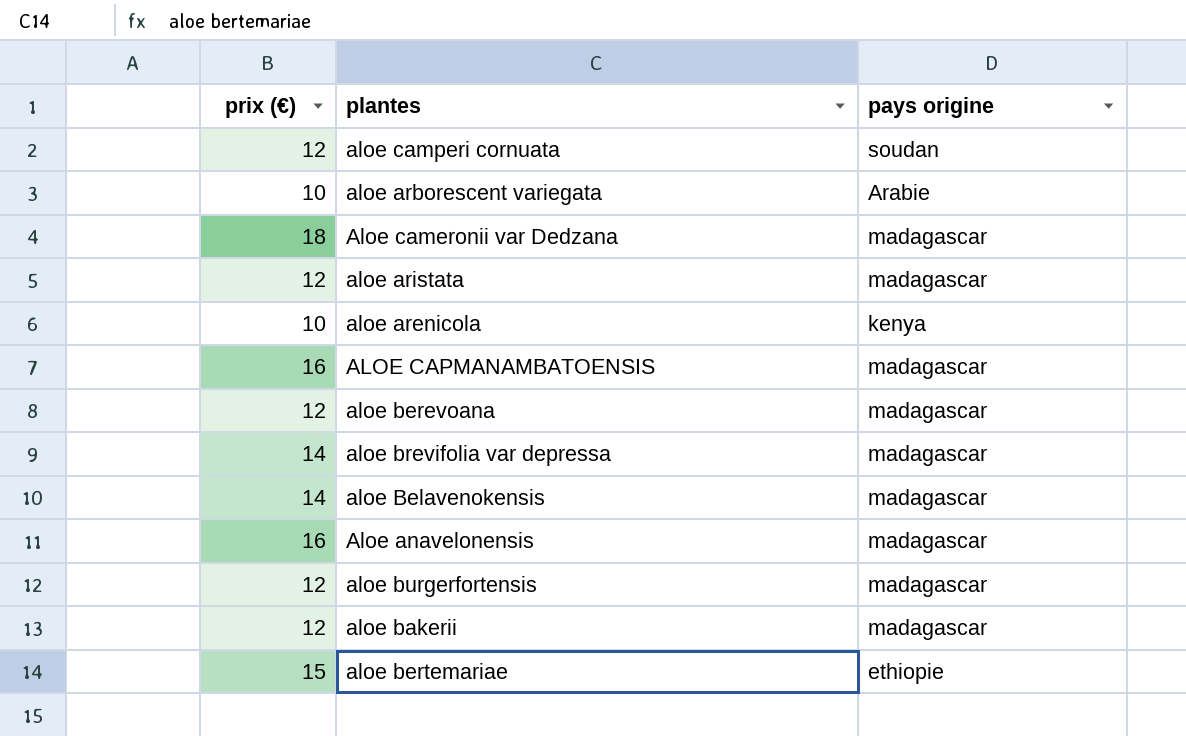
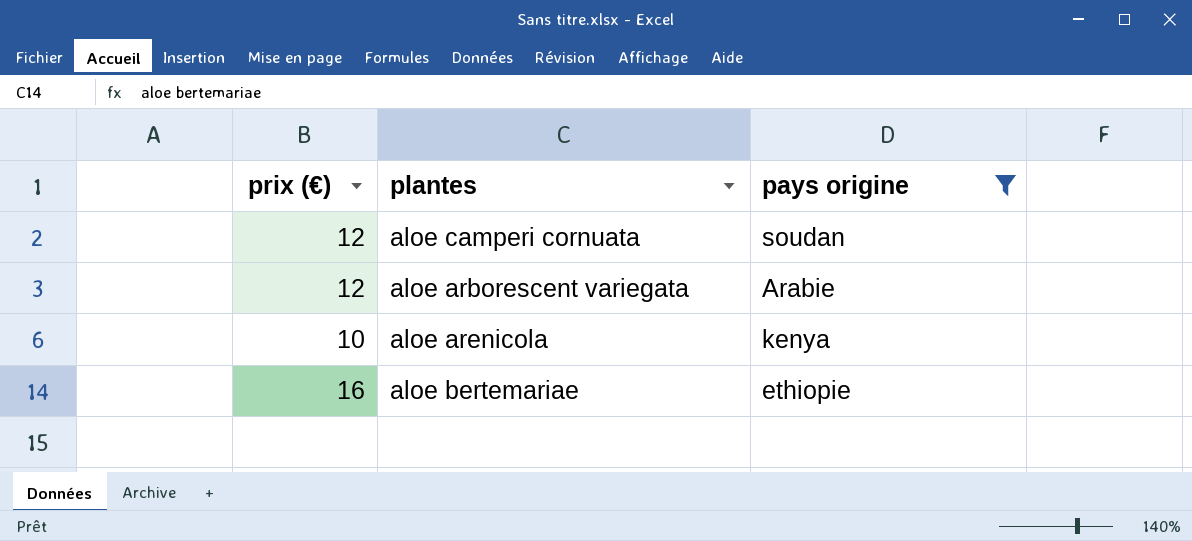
filter: none -> pays origine != madagascar
aloe arborescent variegata | prix (€): 10 -> 12
aloe bertemariae | prix (€): 15 -> 16

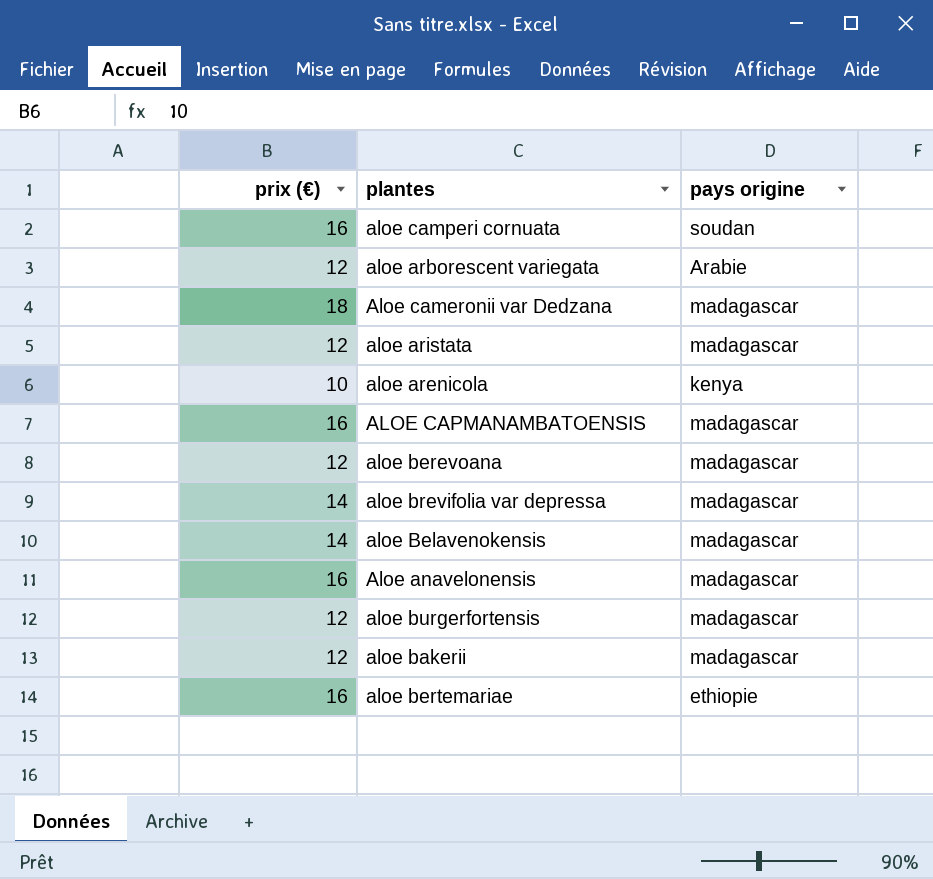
filter: pays origine != madagascar -> none
aloe camperi cornuata | prix (€): 12 -> 16

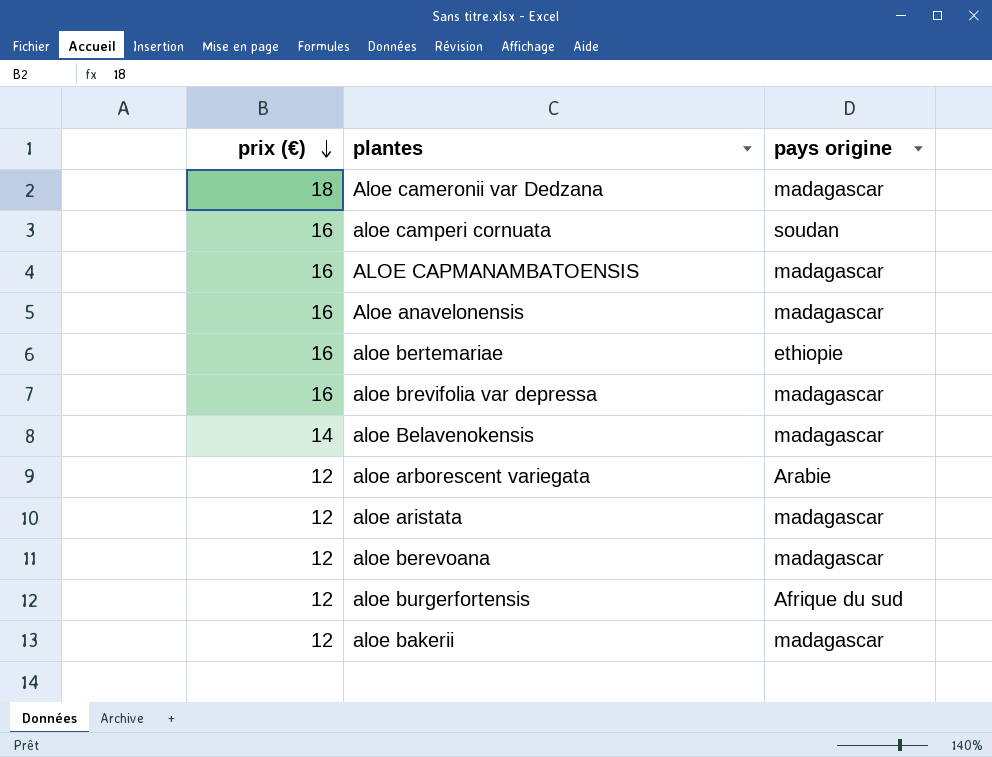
row order: none -> prix (€) descending
row aloe arenicola: 10 | kenya -> none
aloe brevifolia var depressa | prix (€): 14 -> 16
aloe burgerfortensis | pays origine: madagascar -> Afrique du sud

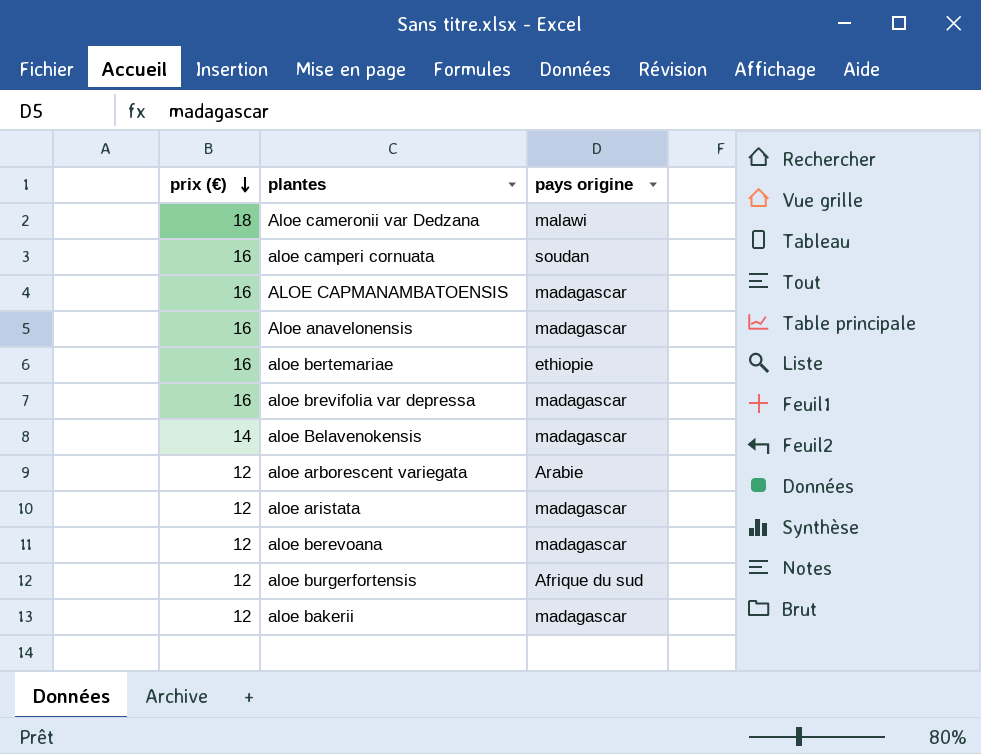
Aloe cameronii var Dedzana | pays origine: madagascar -> malawi

